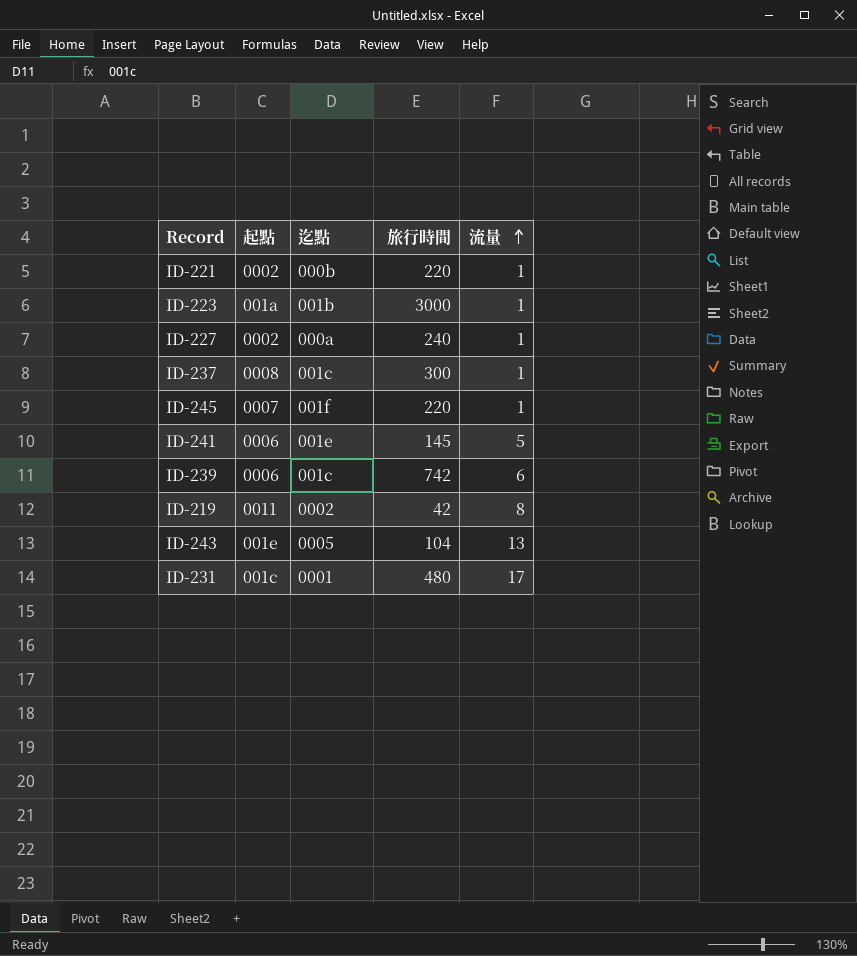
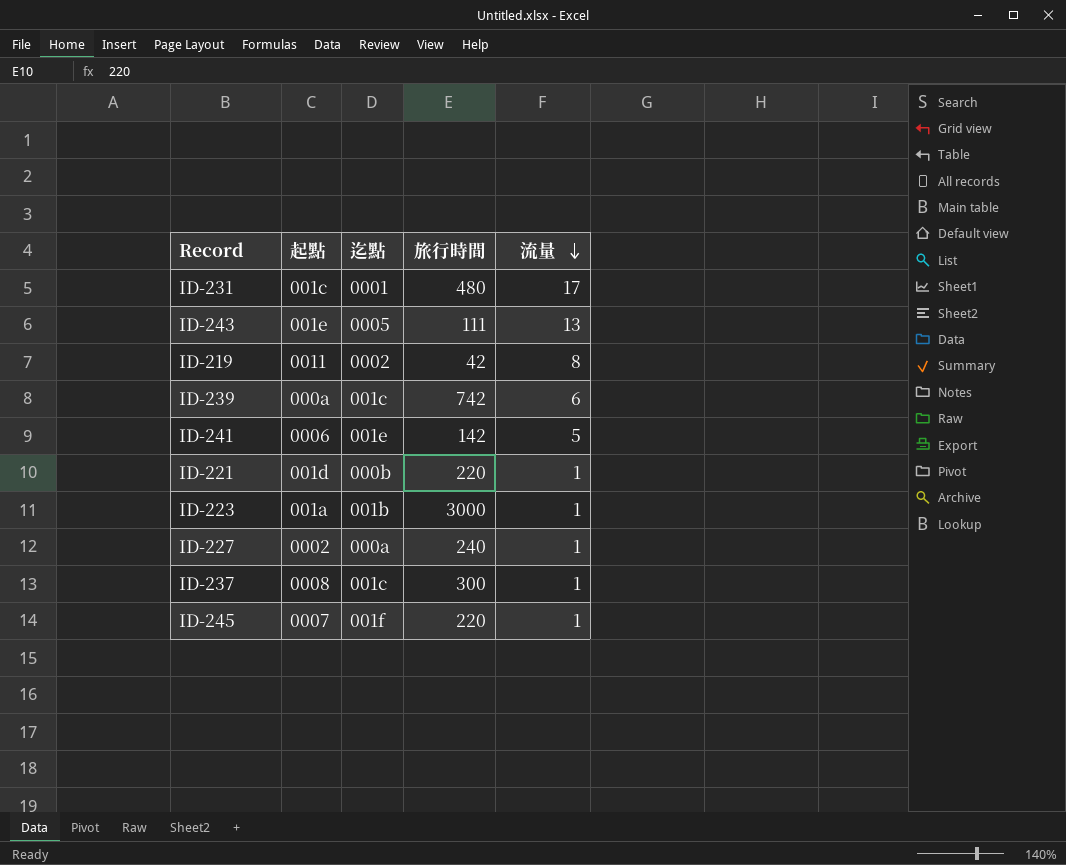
row order: 流量 ascending -> 流量 descending
ID-243 | 旅行時間: 104 -> 111
ID-239 | 起點: 0006 -> 000a
ID-241 | 旅行時間: 145 -> 142
ID-221 | 起點: 0002 -> 001d

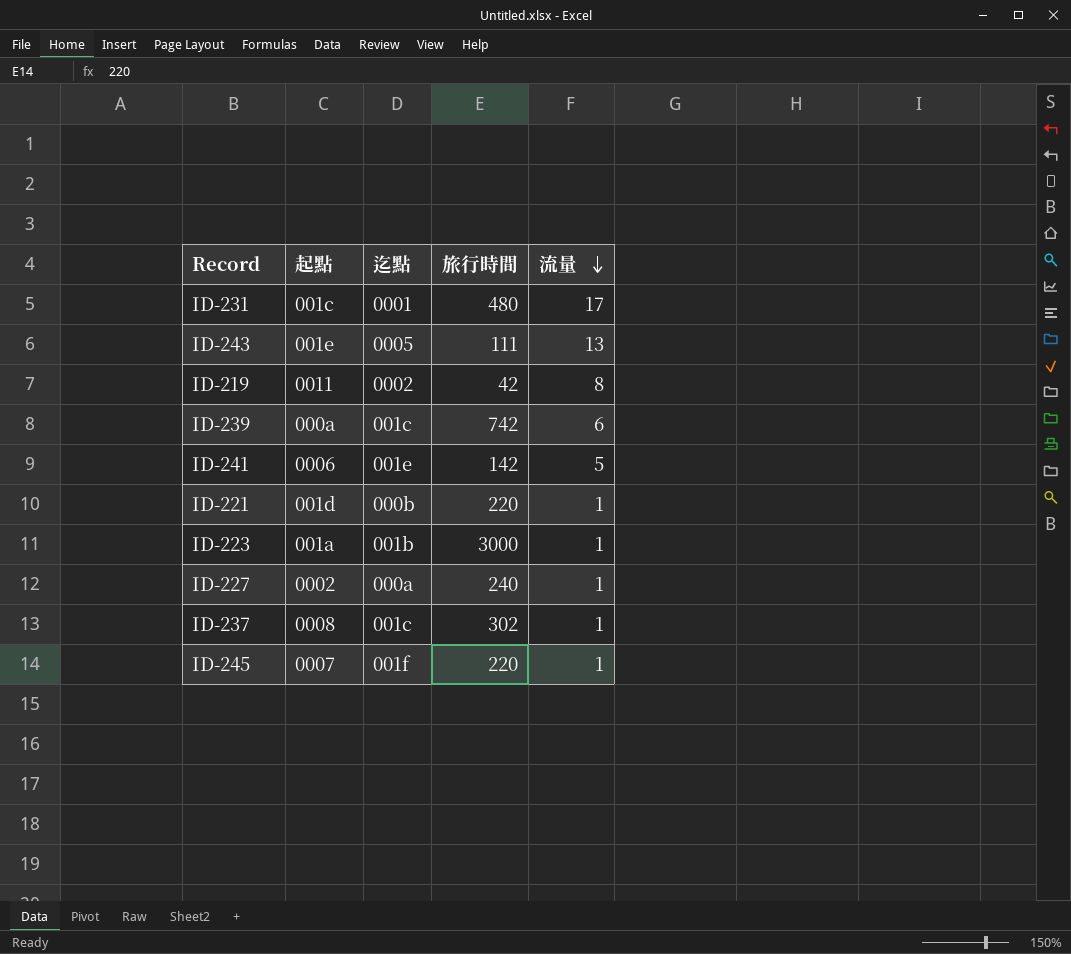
ID-237 | 旅行時間: 300 -> 302

